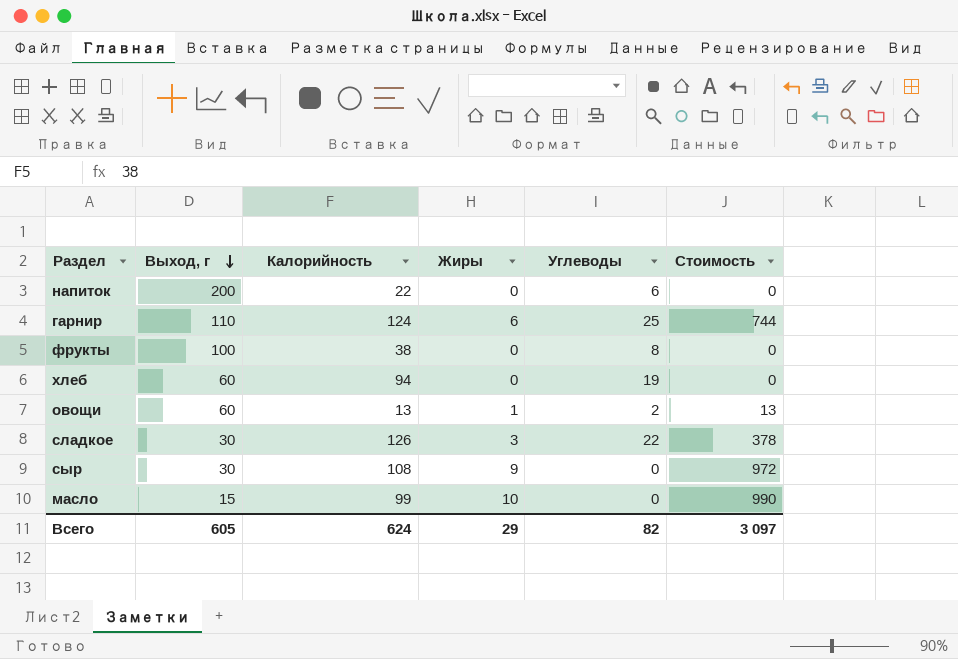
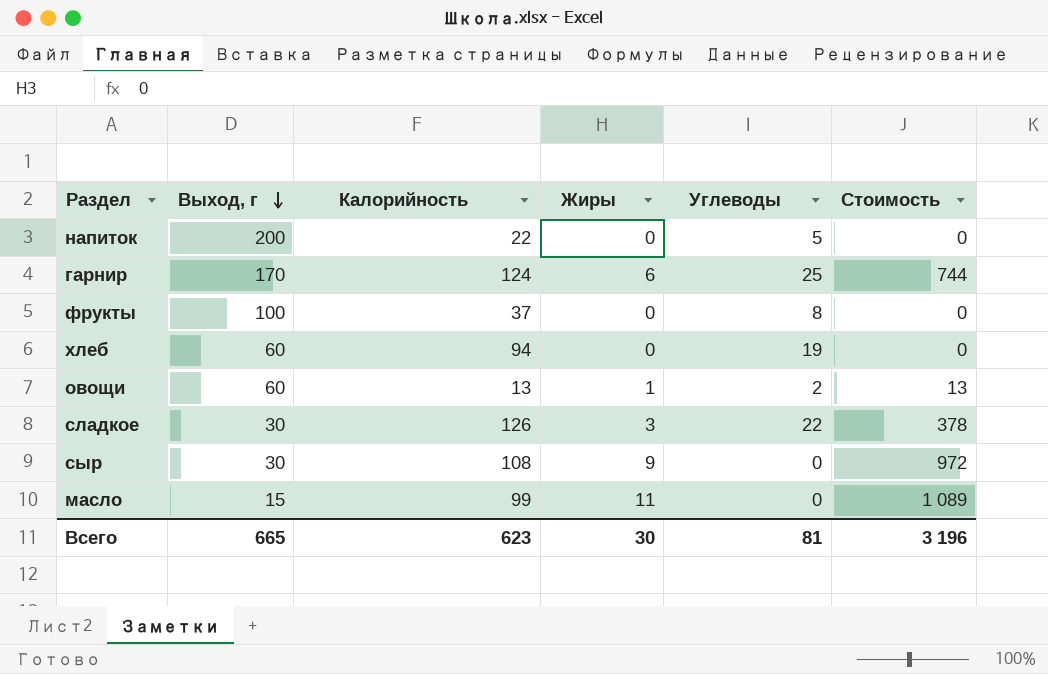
напиток | Углеводы: 6 -> 5
гарнир | Выход, г: 110 -> 170
фрукты | Калорийность: 38 -> 37
масло | Жиры: 10 -> 11
масло | Стоимость: 990 -> 1 089
Всего | Выход, г: 605 -> 665
Всего | Калорийность: 624 -> 623
Всего | Жиры: 29 -> 30
Всего | Углеводы: 82 -> 81
Всего | Стоимость: 3 097 -> 3 196

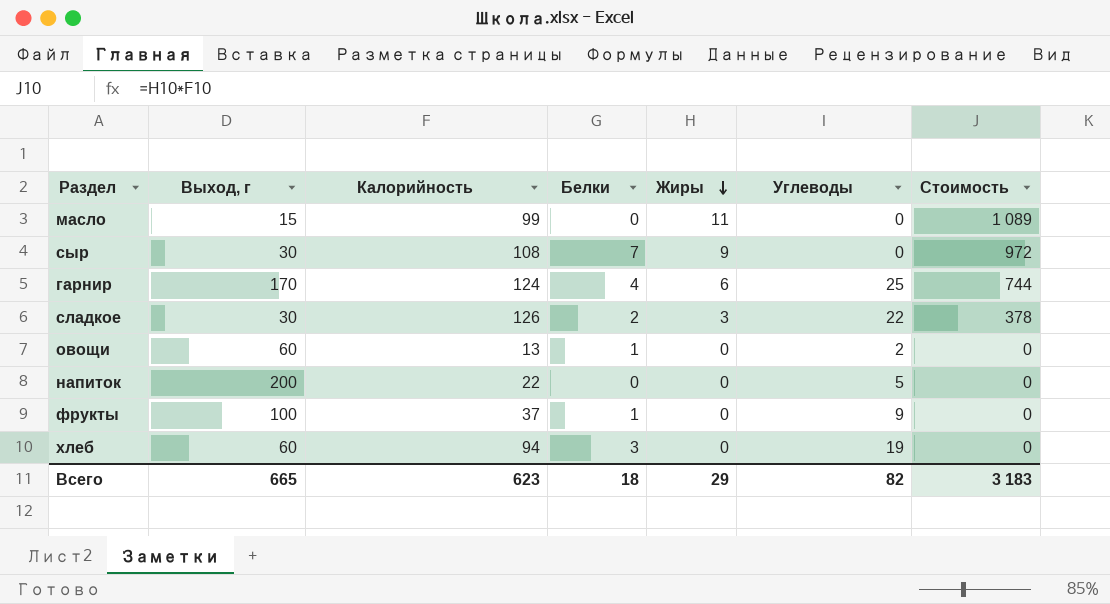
row order: Выход, г descending -> Жиры descending
column Белки | position: none -> 4
овощи | Жиры: 1 -> 0
овощи | Стоимость: 13 -> 0
фрукты | Углеводы: 8 -> 9
Всего | Жиры: 30 -> 29
Всего | Углеводы: 81 -> 82
Всего | Стоимость: 3 196 -> 3 183

